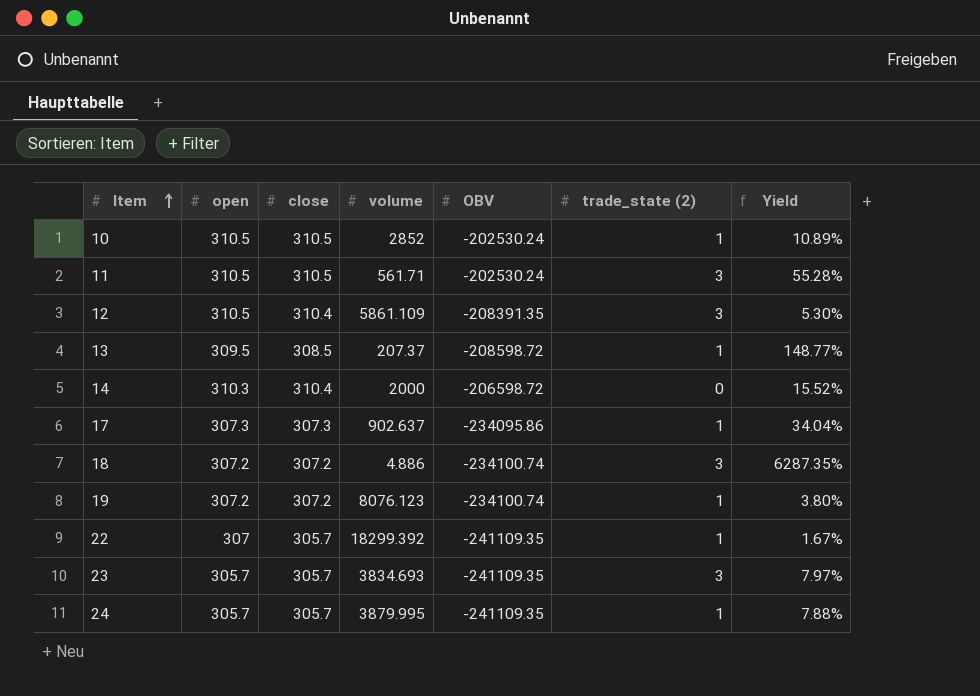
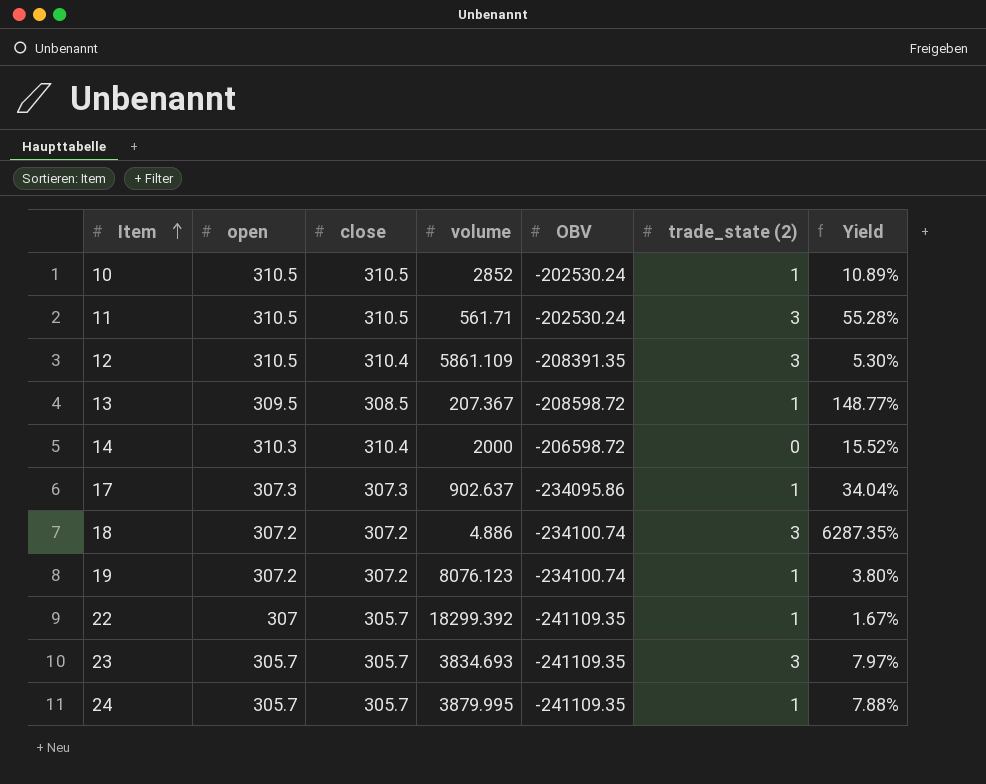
13 | volume: 207.37 -> 207.367

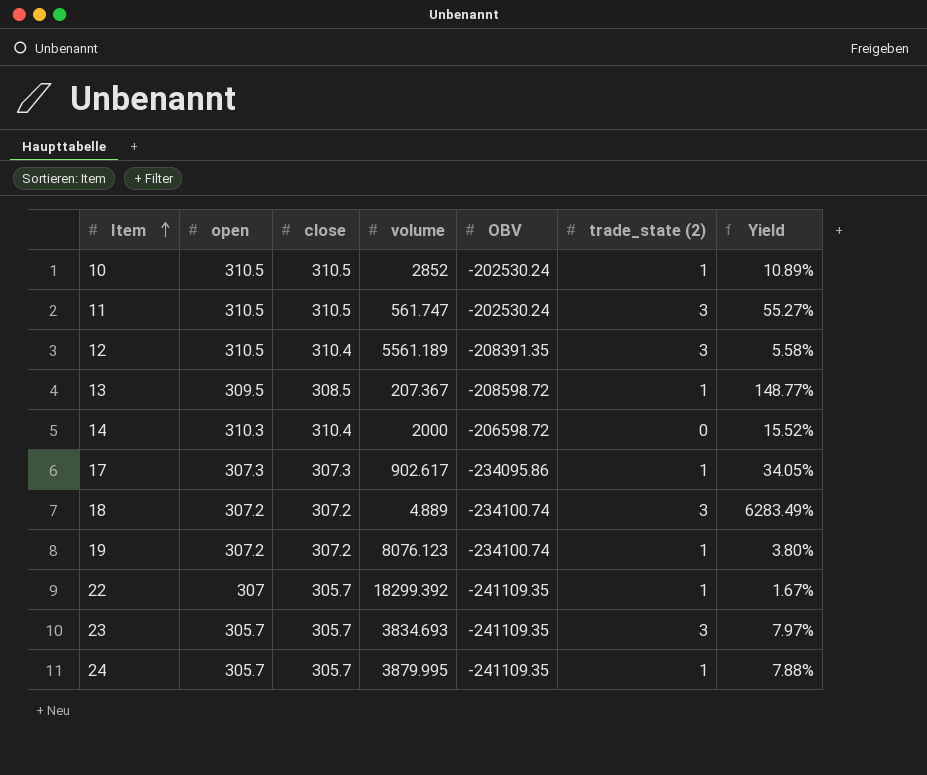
11 | volume: 561.71 -> 561.747
11 | Yield: 55.28% -> 55.27%
12 | volume: 5861.109 -> 5561.189
12 | Yield: 5.30% -> 5.58%
17 | volume: 902.637 -> 902.617
17 | Yield: 34.04% -> 34.05%
18 | volume: 4.886 -> 4.889
18 | Yield: 6287.35% -> 6283.49%

